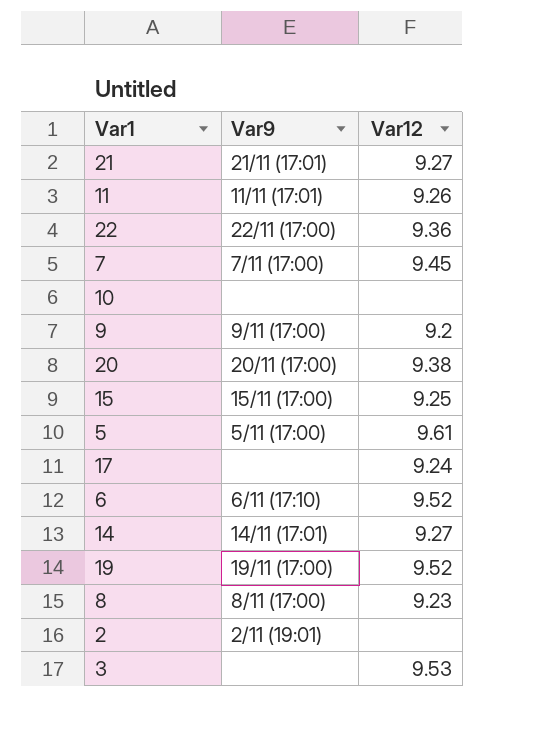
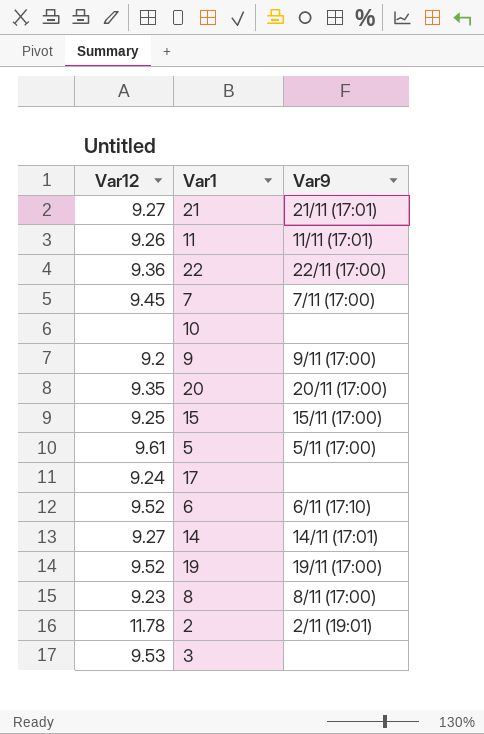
column Var12 | position: 3 -> 1
20 | Var12: 9.38 -> 9.35
2 | Var12: none -> 11.78

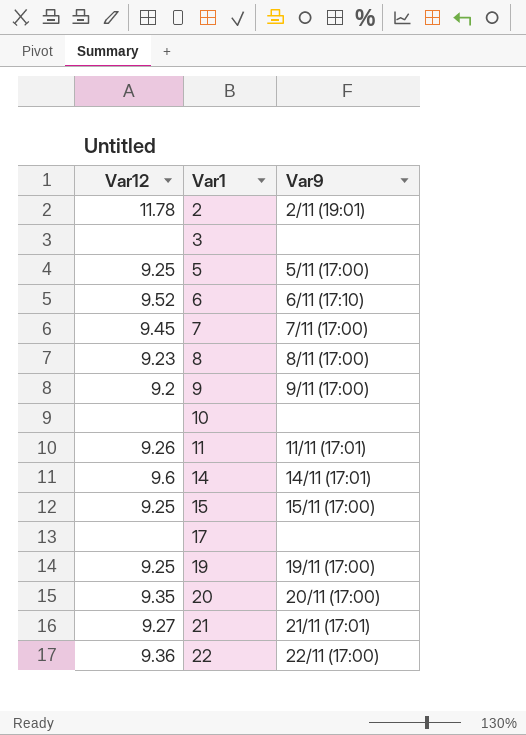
row order: none -> Var1 ascending
3 | Var12: 9.53 -> none
5 | Var12: 9.61 -> 9.25
14 | Var12: 9.27 -> 9.6
17 | Var12: 9.24 -> none
19 | Var12: 9.52 -> 9.25

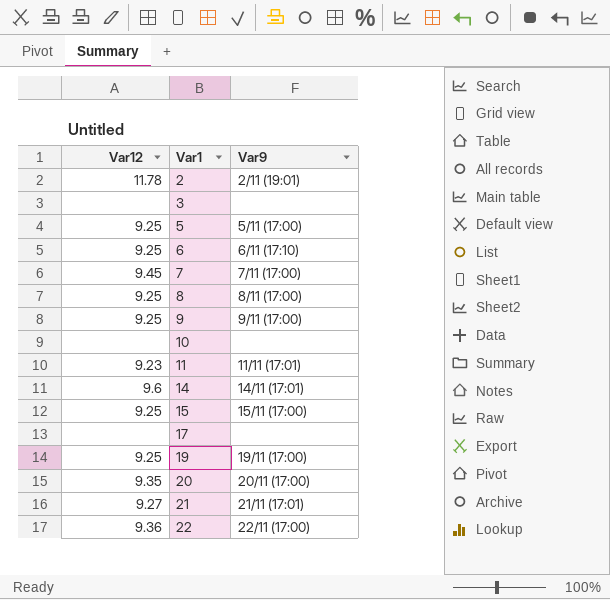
6 | Var12: 9.52 -> 9.25
8 | Var12: 9.23 -> 9.25
9 | Var12: 9.2 -> 9.25
11 | Var12: 9.26 -> 9.23

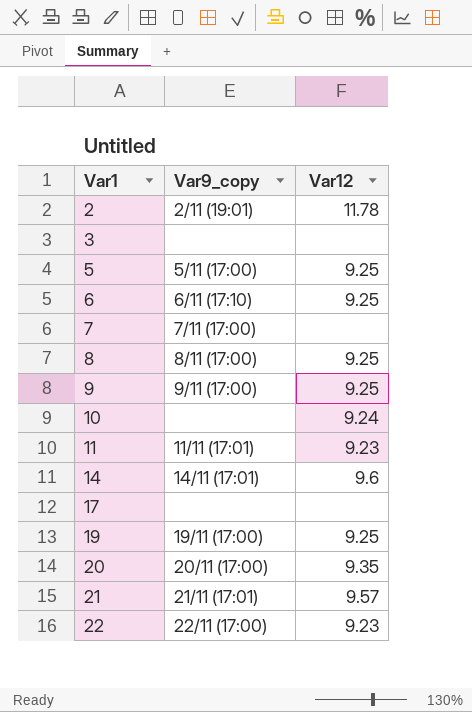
column name: Var9 -> Var9_copy
column Var12 | position: 1 -> 3
row 15: 9.25 | 15/11 (17:00) -> none
7 | Var12: 9.45 -> none
10 | Var12: none -> 9.24
21 | Var12: 9.27 -> 9.57
22 | Var12: 9.36 -> 9.23

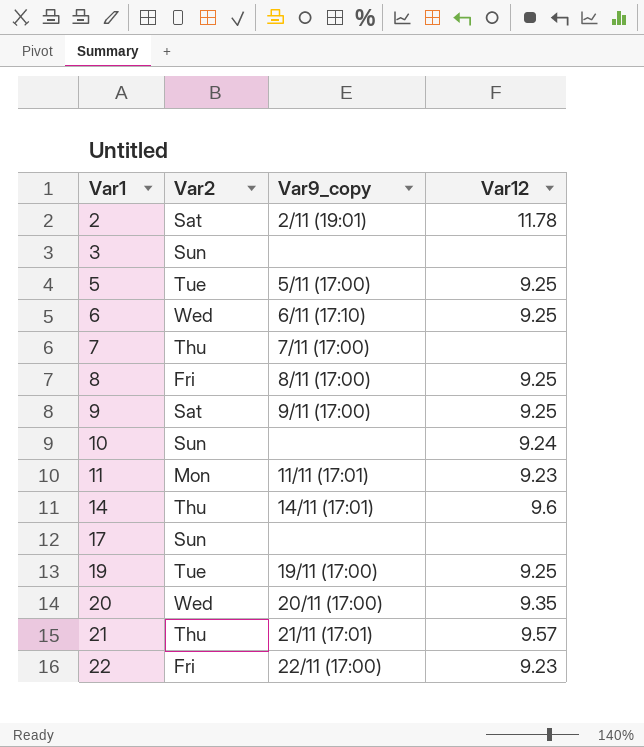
column Var2 | position: none -> 2

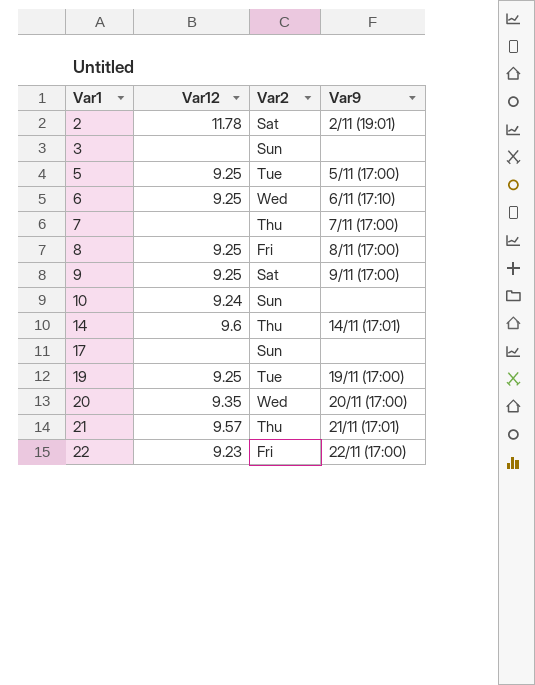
column Var12 | position: 4 -> 2
column name: Var9_copy -> Var9
row 11: Mon | 11/11 (17:01) | 9.23 -> none

